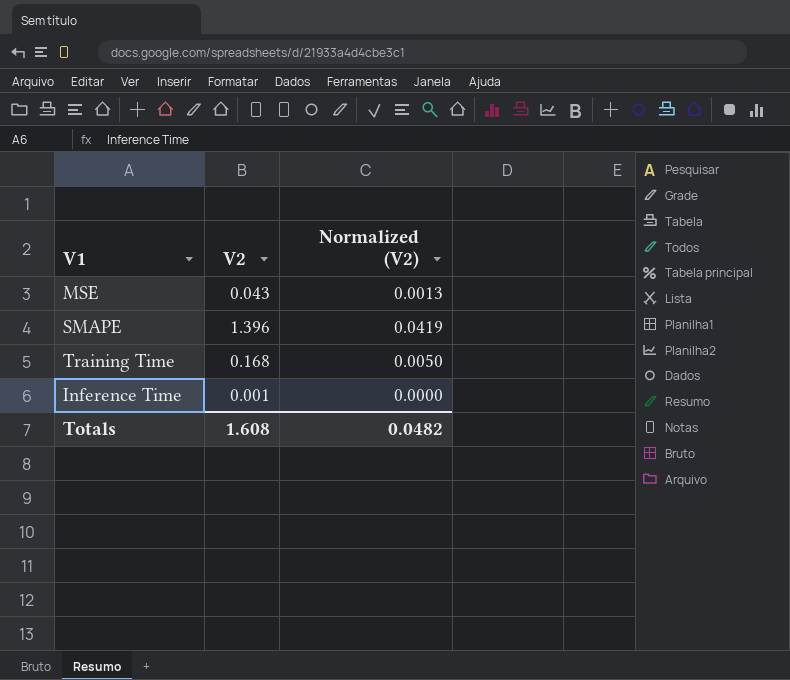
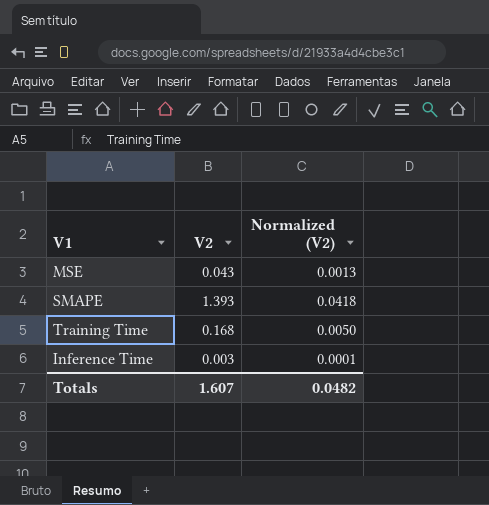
SMAPE | V2: 1.396 -> 1.393
SMAPE | Normalized (V2): 0.0419 -> 0.0418
Inference Time | V2: 0.001 -> 0.003
Inference Time | Normalized (V2): 0.0000 -> 0.0001
Totals | V2: 1.608 -> 1.607

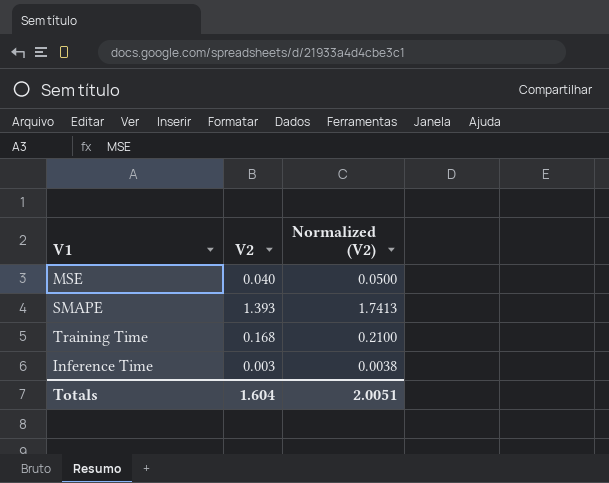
column Normalized (V2) | formula: [V2] * 0.03 -> [V2] * 1.25
MSE | V2: 0.043 -> 0.040
Totals | V2: 1.607 -> 1.604
Totals | Normalized (V2): 0.0482 -> 2.0051

